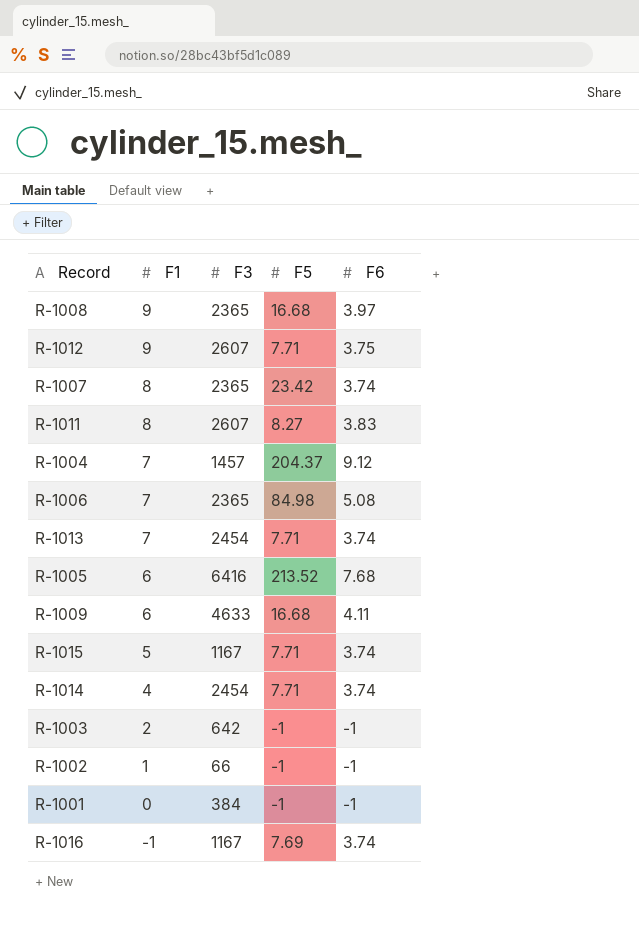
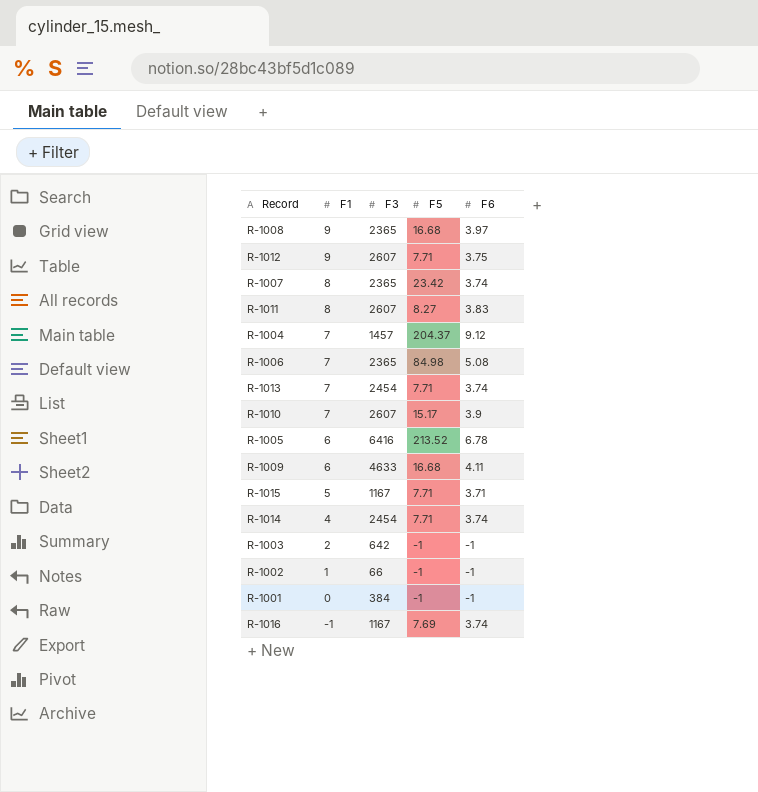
row R-1010: none -> 7 | 2607 | 15.17 | 3.9
R-1005 | F6: 7.68 -> 6.78
R-1015 | F6: 3.74 -> 3.71

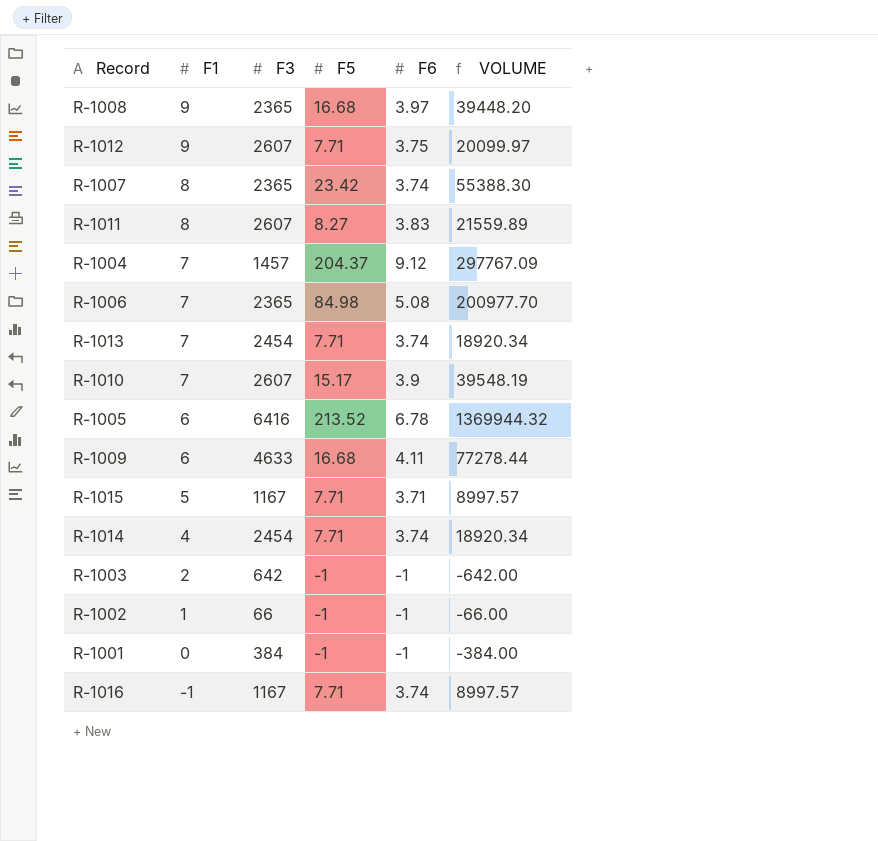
column VOLUME | formula: none -> [F3] * [F5]
R-1016 | F5: 7.69 -> 7.71

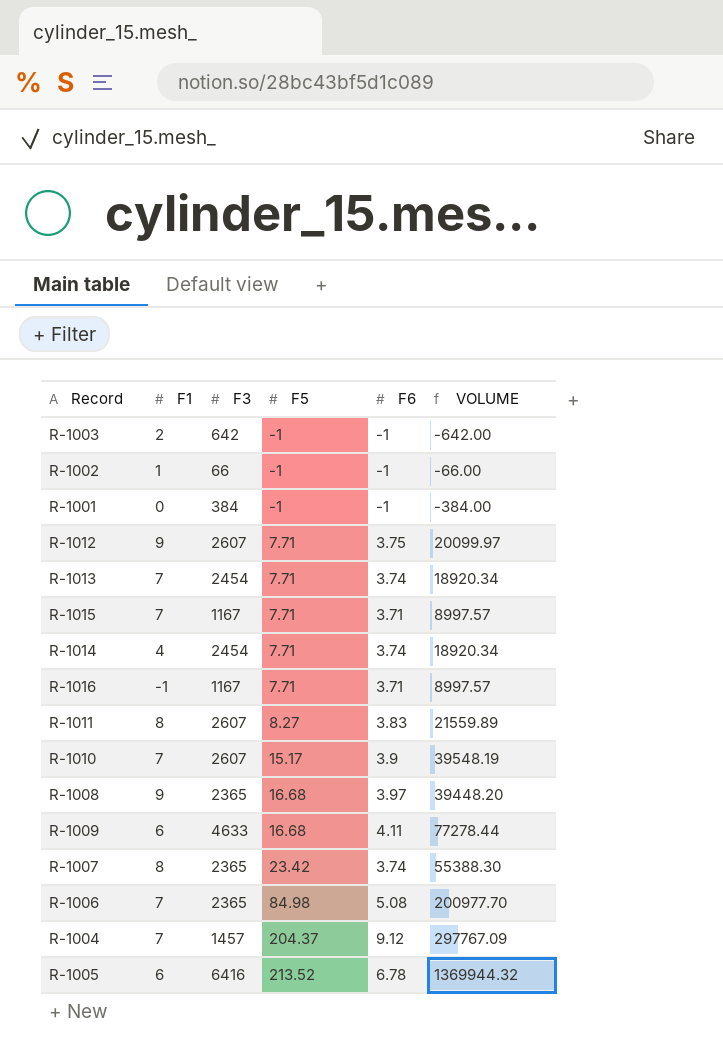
row order: F1 descending -> F5 ascending
R-1015 | F1: 5 -> 7
R-1016 | F6: 3.74 -> 3.71

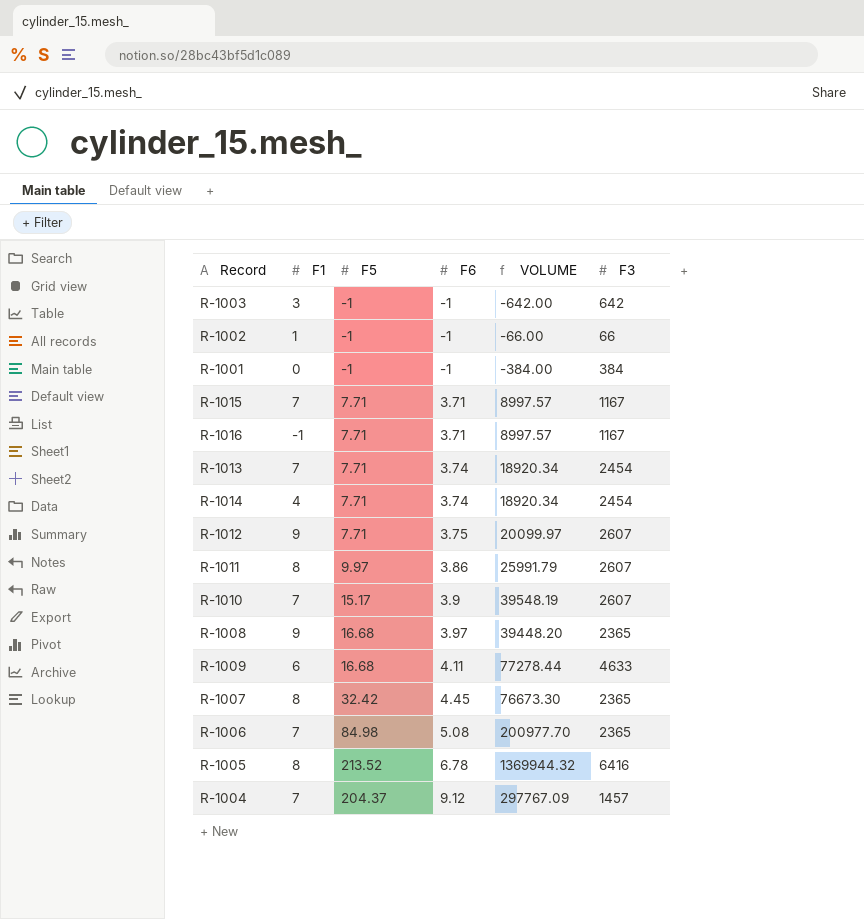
row order: F5 ascending -> F6 ascending
column F3 | position: 3 -> 6
R-1003 | F1: 2 -> 3
R-1011 | F5: 8.27 -> 9.97
R-1011 | F6: 3.83 -> 3.86
R-1011 | VOLUME: 21559.89 -> 25991.79
R-1007 | F5: 23.42 -> 32.42
R-1007 | F6: 3.74 -> 4.45
R-1007 | VOLUME: 55388.30 -> 76673.30
R-1005 | F1: 6 -> 8

